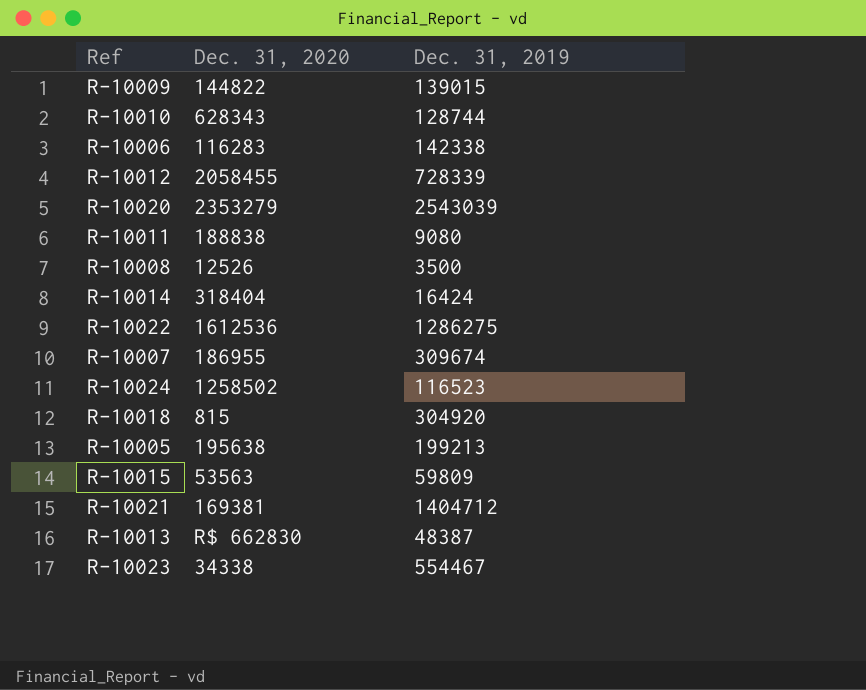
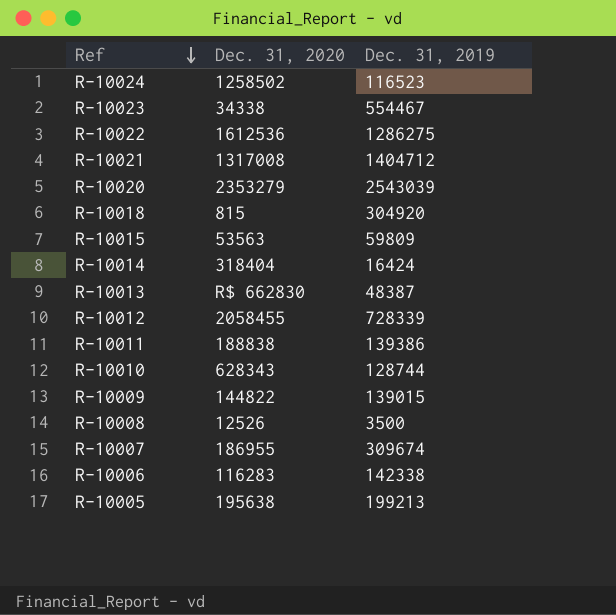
row order: none -> Ref descending
R-10021 | Dec. 31, 2020: 169381 -> 1317008
R-10011 | Dec. 31, 2019: 9080 -> 139386

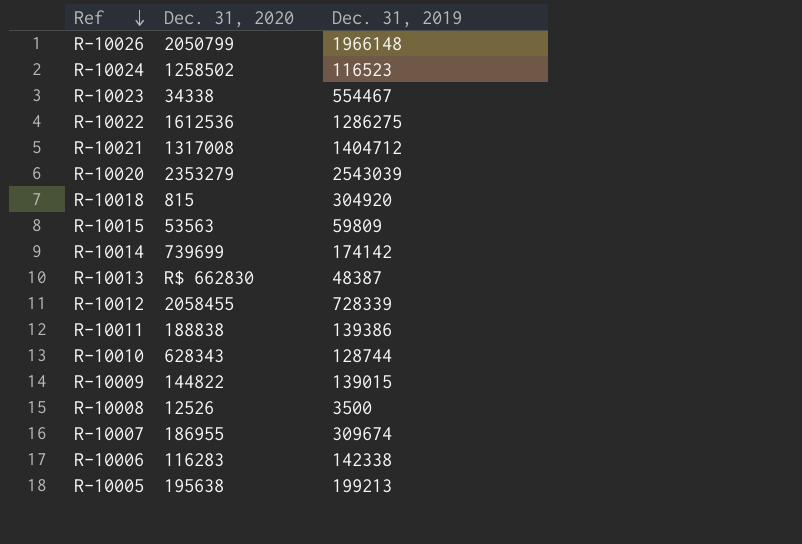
row R-10026: none -> 2050799 | 1966148
R-10014 | Dec. 31, 2020: 318404 -> 739699
R-10014 | Dec. 31, 2019: 16424 -> 174142

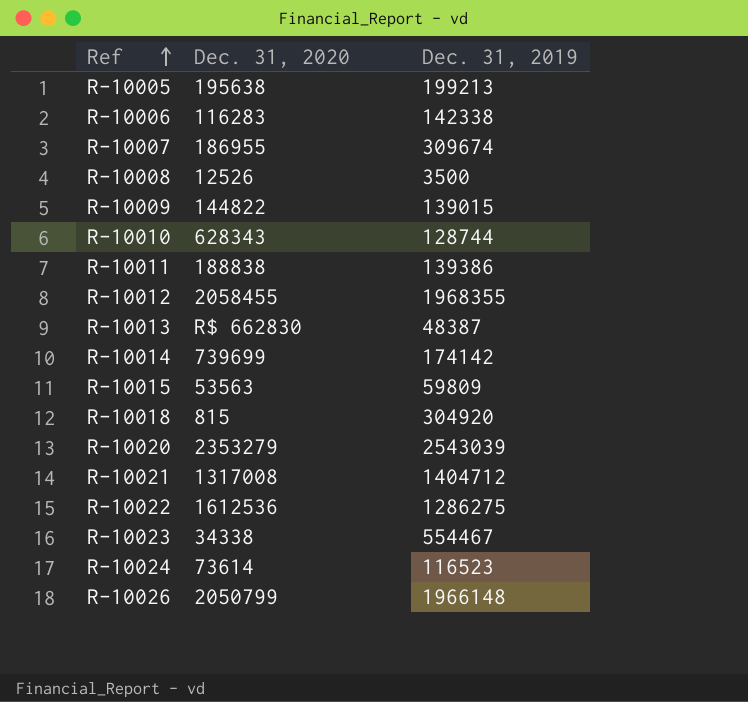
row order: Ref descending -> Ref ascending
R-10012 | Dec. 31, 2019: 728339 -> 1968355
R-10024 | Dec. 31, 2020: 1258502 -> 73614

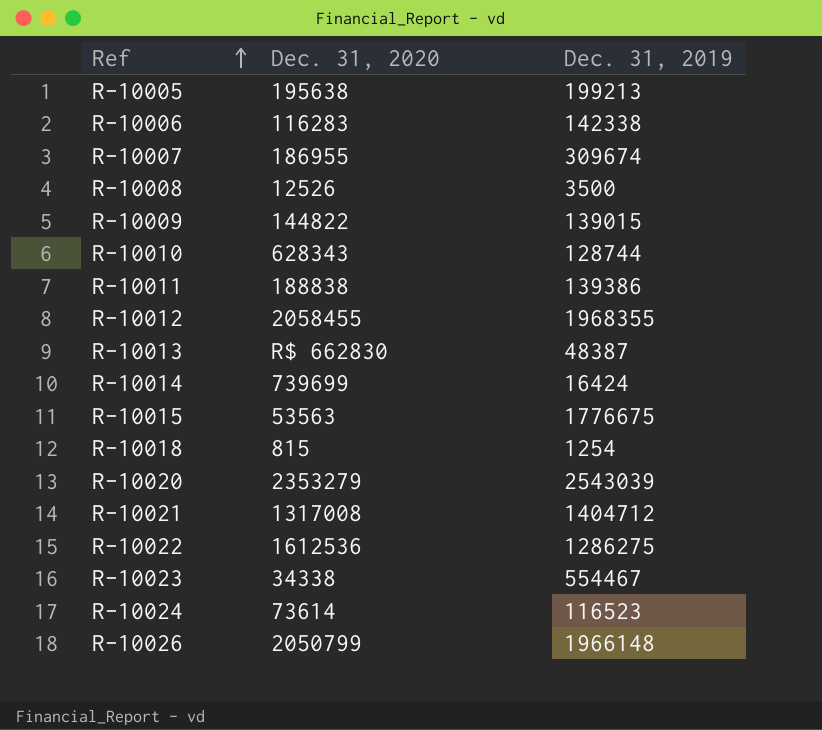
R-10014 | Dec. 31, 2019: 174142 -> 16424
R-10015 | Dec. 31, 2019: 59809 -> 1776675
R-10018 | Dec. 31, 2019: 304920 -> 1254

